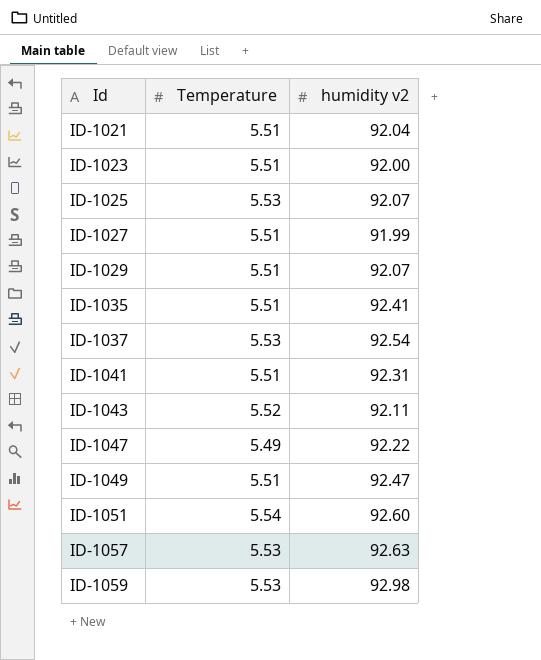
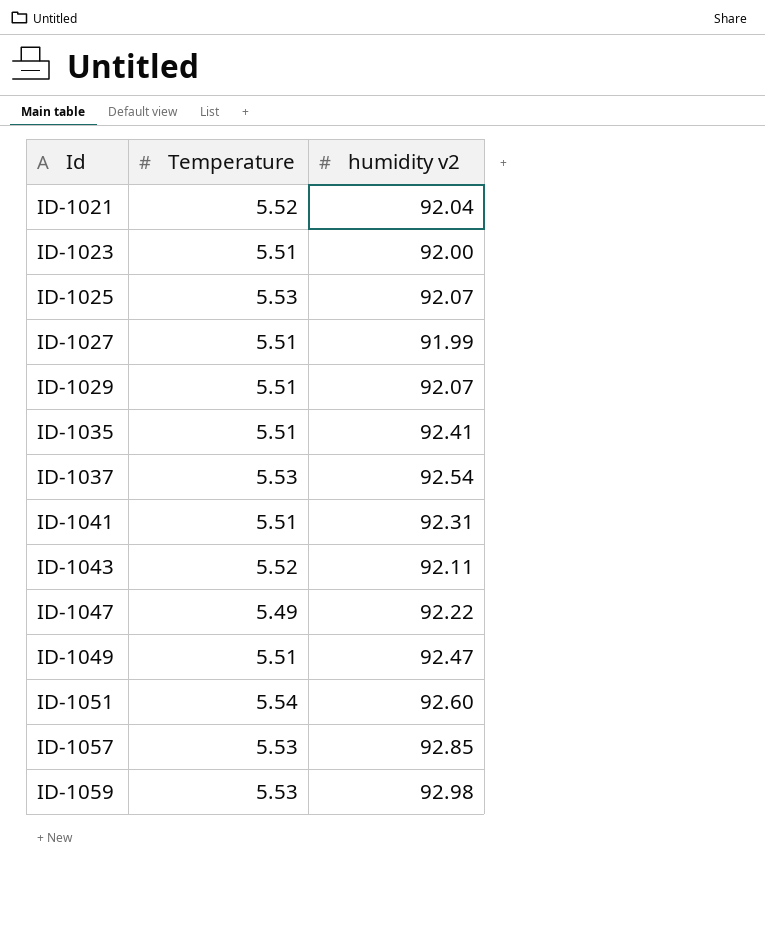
ID-1021 | Temperature: 5.51 -> 5.52
ID-1057 | humidity v2: 92.63 -> 92.85

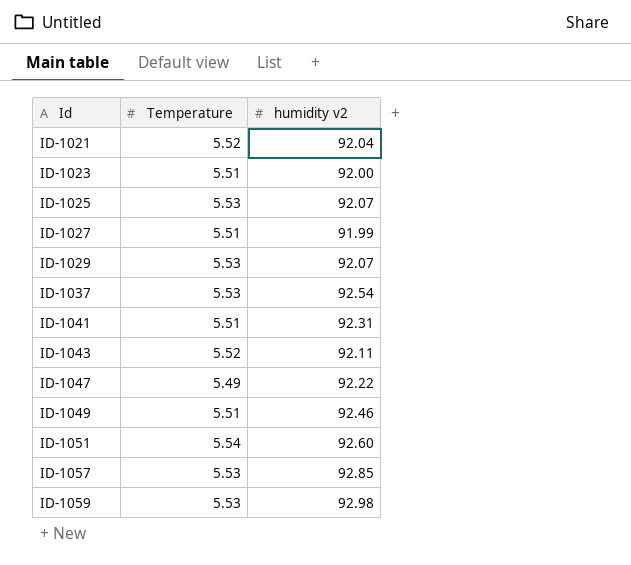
row ID-1035: 5.51 | 92.41 -> none
ID-1029 | Temperature: 5.51 -> 5.53
ID-1049 | humidity v2: 92.47 -> 92.46

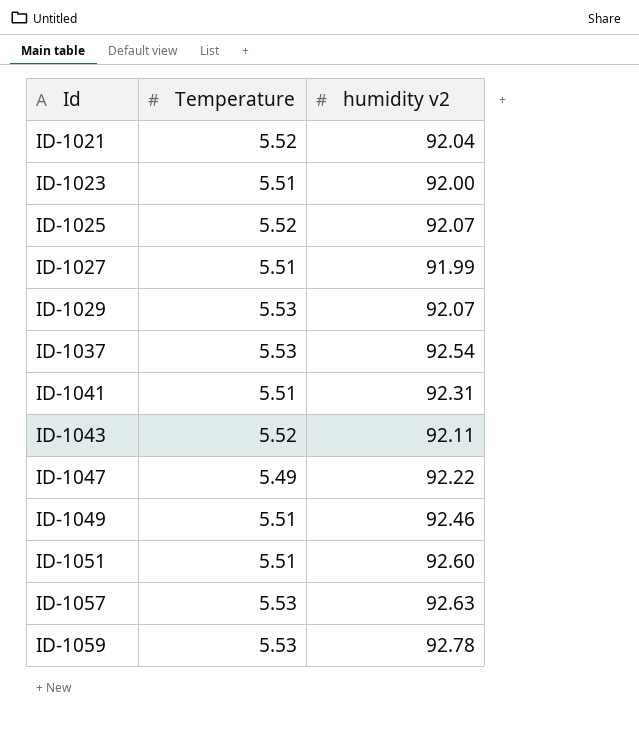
ID-1025 | Temperature: 5.53 -> 5.52
ID-1051 | Temperature: 5.54 -> 5.51
ID-1057 | humidity v2: 92.85 -> 92.63
ID-1059 | humidity v2: 92.98 -> 92.78

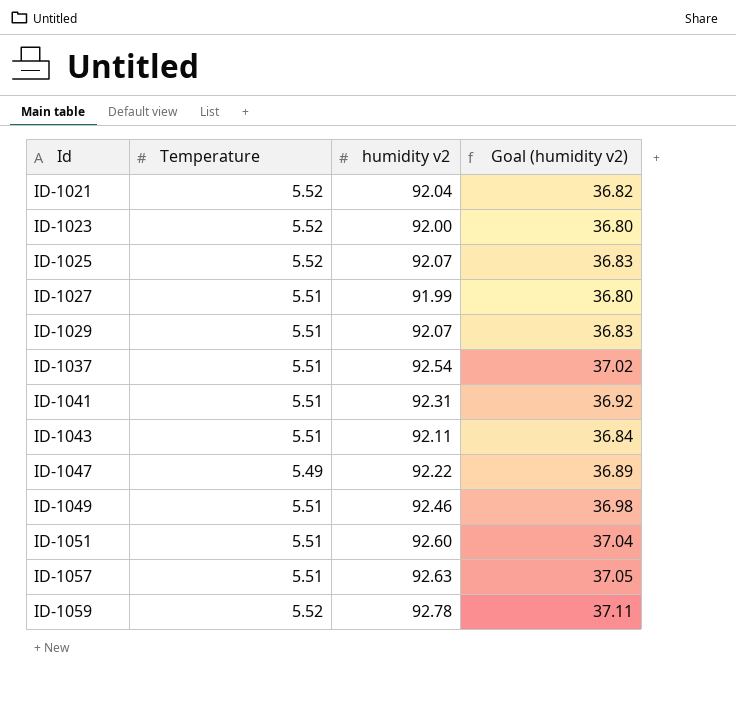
column Goal (humidity v2) | formula: none -> [humidity v2] * 0.4
ID-1023 | Temperature: 5.51 -> 5.52
ID-1029 | Temperature: 5.53 -> 5.51
ID-1037 | Temperature: 5.53 -> 5.51
ID-1043 | Temperature: 5.52 -> 5.51
ID-1057 | Temperature: 5.53 -> 5.51
ID-1059 | Temperature: 5.53 -> 5.52

